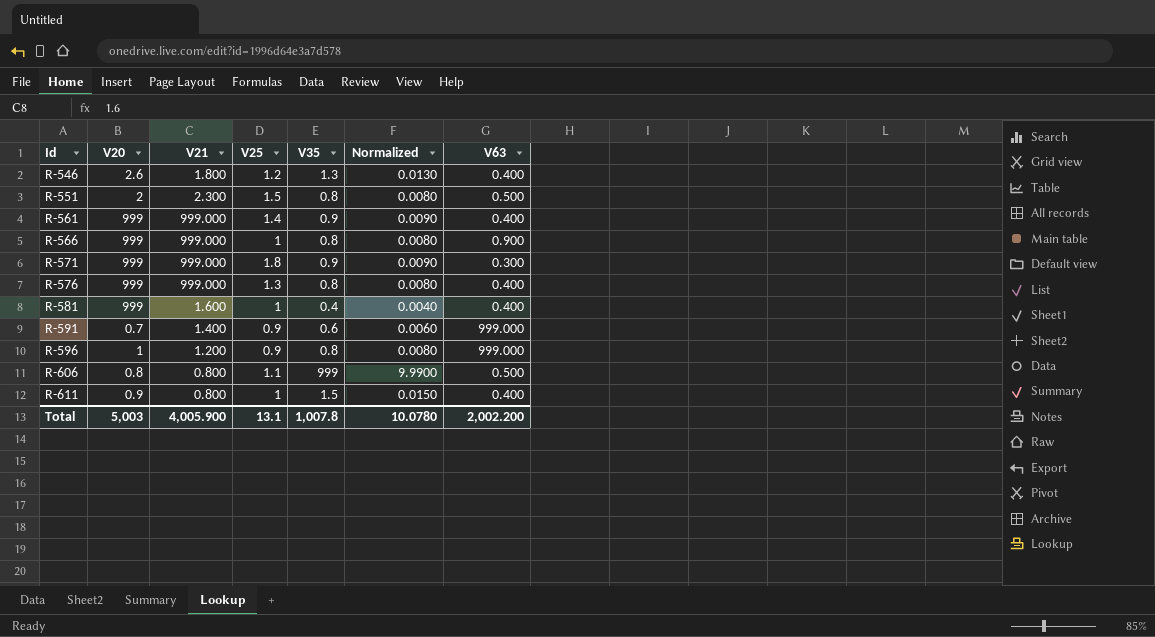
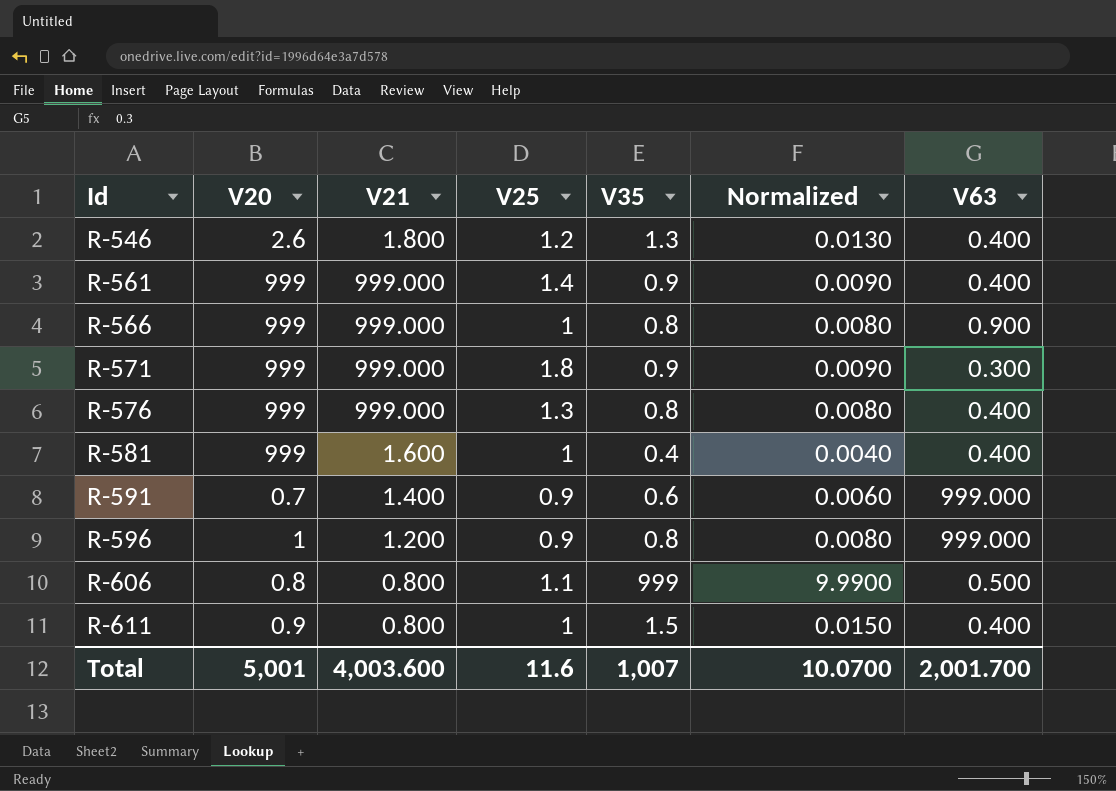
row R-551: 2 | 2.300 | 1.5 | 0.8 | 0.0080 | 0.500 -> none
Total | V20: 5,003 -> 5,001
Total | V21: 4,005.900 -> 4,003.600
Total | V25: 13.1 -> 11.6
Total | V35: 1,007.8 -> 1,007
Total | Normalized: 10.0780 -> 10.0700
Total | V63: 2,002.200 -> 2,001.700

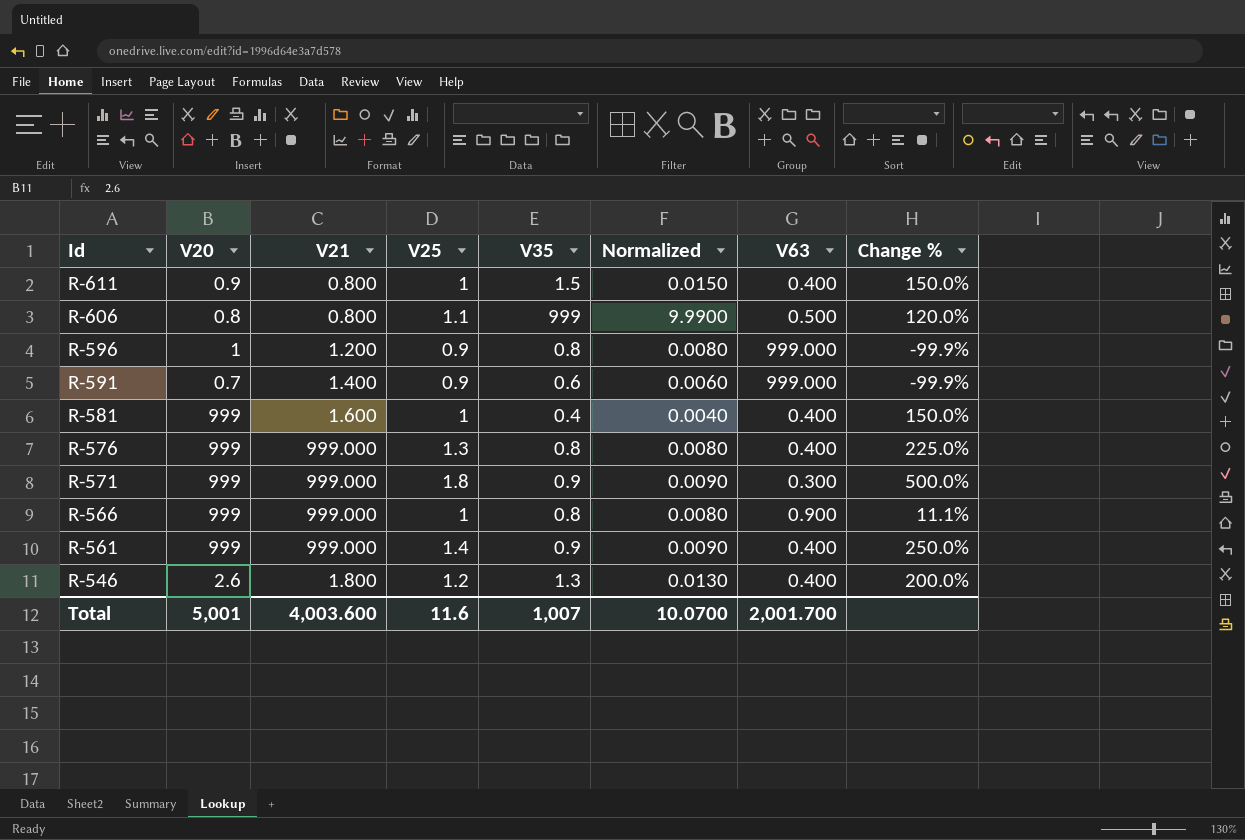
row order: Id ascending -> Id descending
column Change % | formula: none -> ([V25] - [V63]) / [V63]

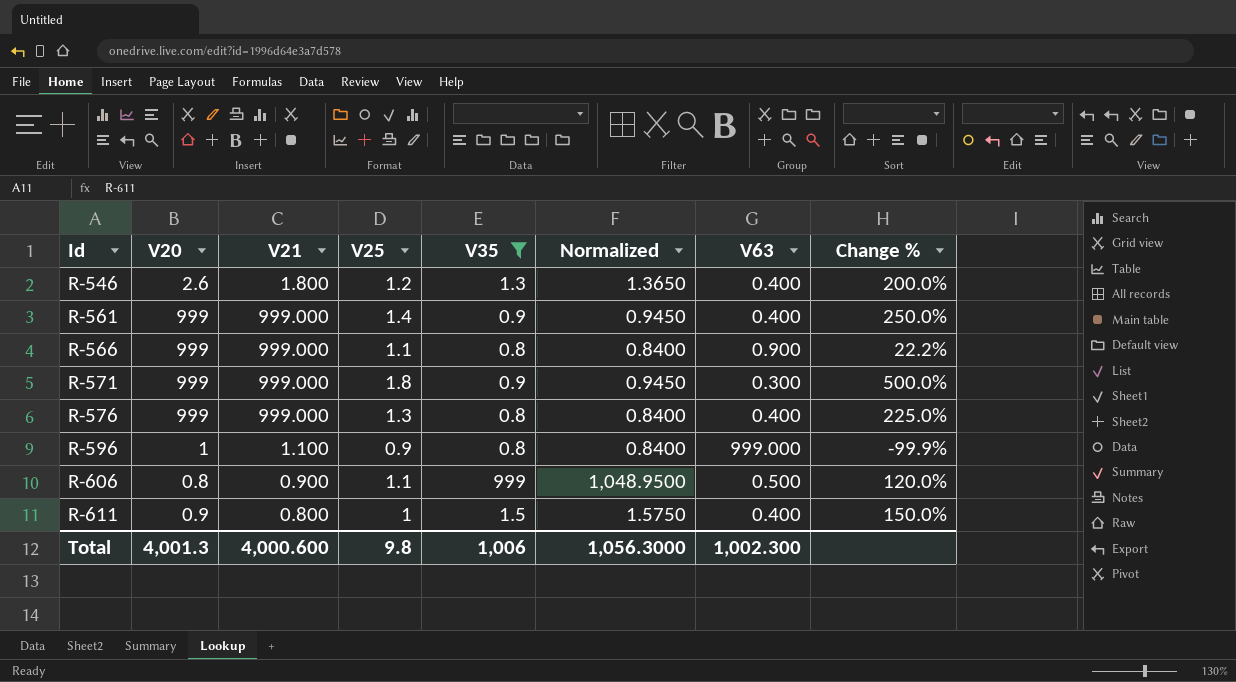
filter: none -> V35 >= 0.8
row order: Id descending -> Id ascending
column Normalized | formula: [V35] * 0.01 -> [V35] * 1.05
R-566 | V25: 1 -> 1.1
R-566 | Change %: 11.1% -> 22.2%
R-596 | V21: 1.200 -> 1.100
R-606 | V21: 0.800 -> 0.900
Total | V20: 5,001 -> 4,001.3
Total | V21: 4,003.600 -> 4,000.600
Total | V25: 11.6 -> 9.8
Total | V35: 1,007 -> 1,006
Total | Normalized: 10.0700 -> 1,056.3000
Total | V63: 2,001.700 -> 1,002.300

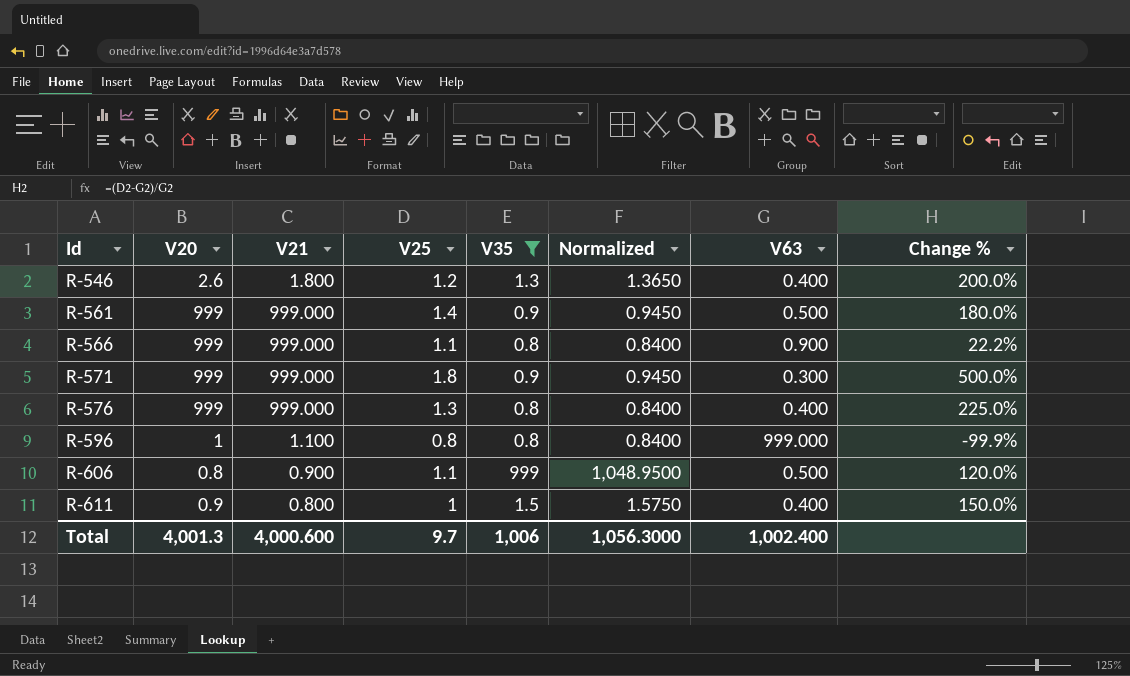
R-561 | V63: 0.400 -> 0.500
R-561 | Change %: 250.0% -> 180.0%
R-596 | V25: 0.9 -> 0.8
Total | V25: 9.8 -> 9.7
Total | V63: 1,002.300 -> 1,002.400

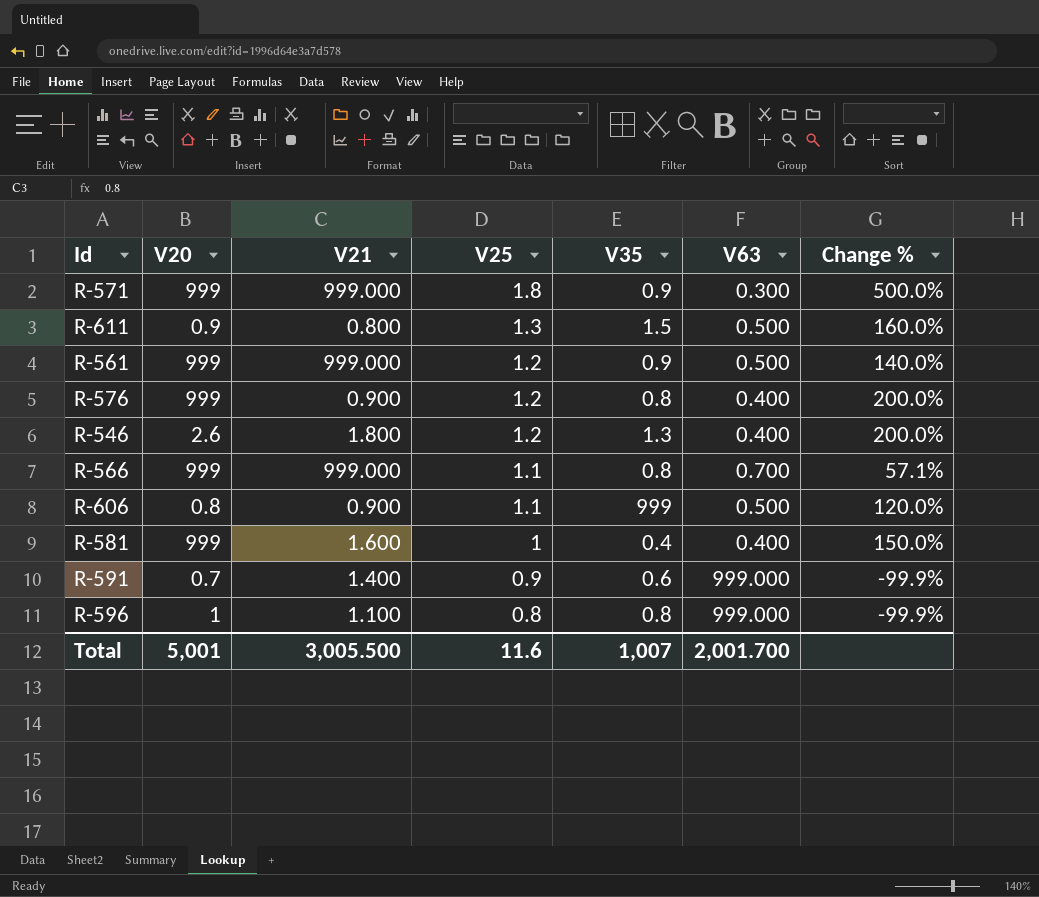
filter: V35 >= 0.8 -> none
row order: Id ascending -> V25 descending
column Normalized | formula: [V35] * 1.05 -> none
R-611 | V25: 1 -> 1.3
R-611 | V63: 0.400 -> 0.500
R-611 | Change %: 150.0% -> 160.0%
R-561 | V25: 1.4 -> 1.2
R-561 | Change %: 180.0% -> 140.0%
R-576 | V21: 999.000 -> 0.900
R-576 | V25: 1.3 -> 1.2
R-576 | Change %: 225.0% -> 200.0%
R-566 | V63: 0.900 -> 0.700
R-566 | Change %: 22.2% -> 57.1%
Total | V20: 4,001.3 -> 5,001
Total | V21: 4,000.600 -> 3,005.500
Total | V25: 9.7 -> 11.6
Total | V35: 1,006 -> 1,007
Total | V63: 1,002.400 -> 2,001.700

